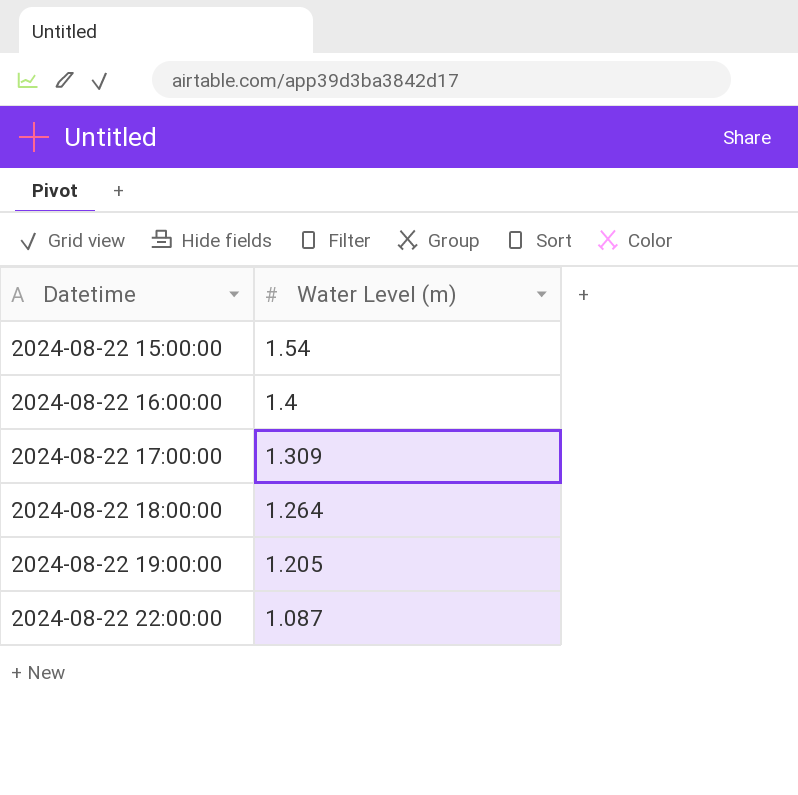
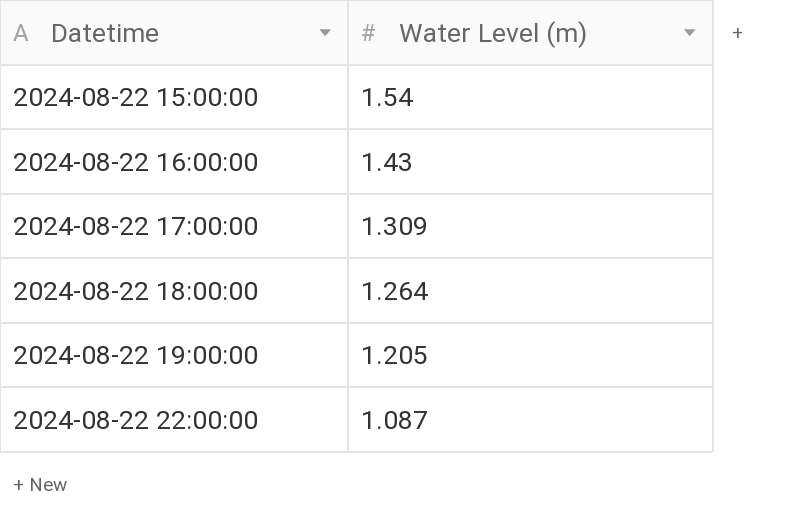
2024-08-22 16:00:00 | Water Level (m): 1.4 -> 1.43

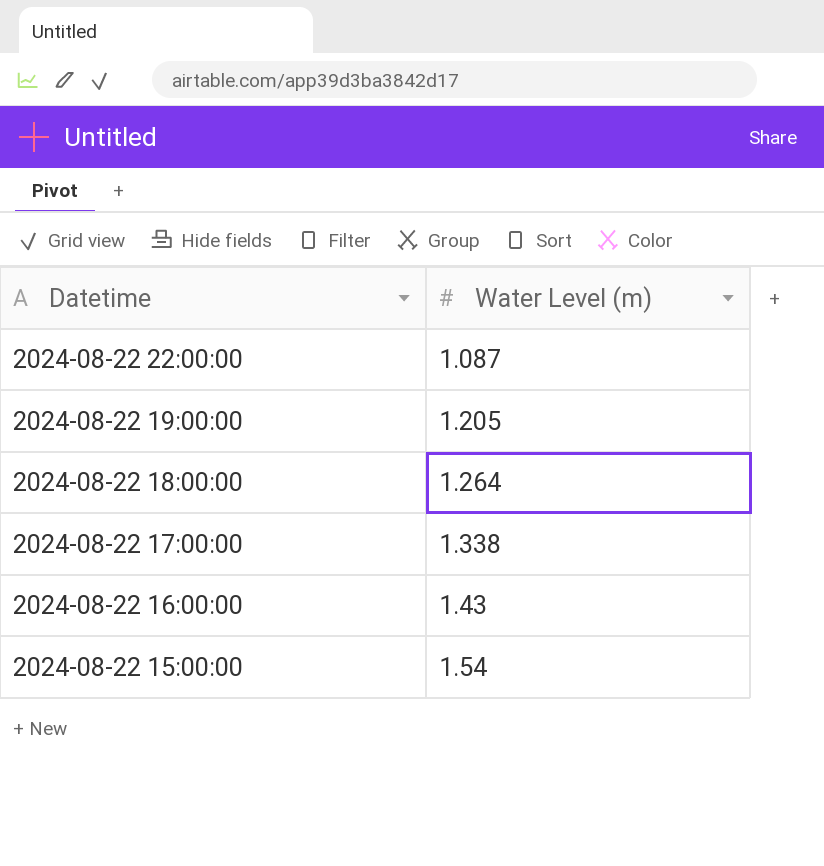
row order: Datetime ascending -> Datetime descending
2024-08-22 17:00:00 | Water Level (m): 1.309 -> 1.338

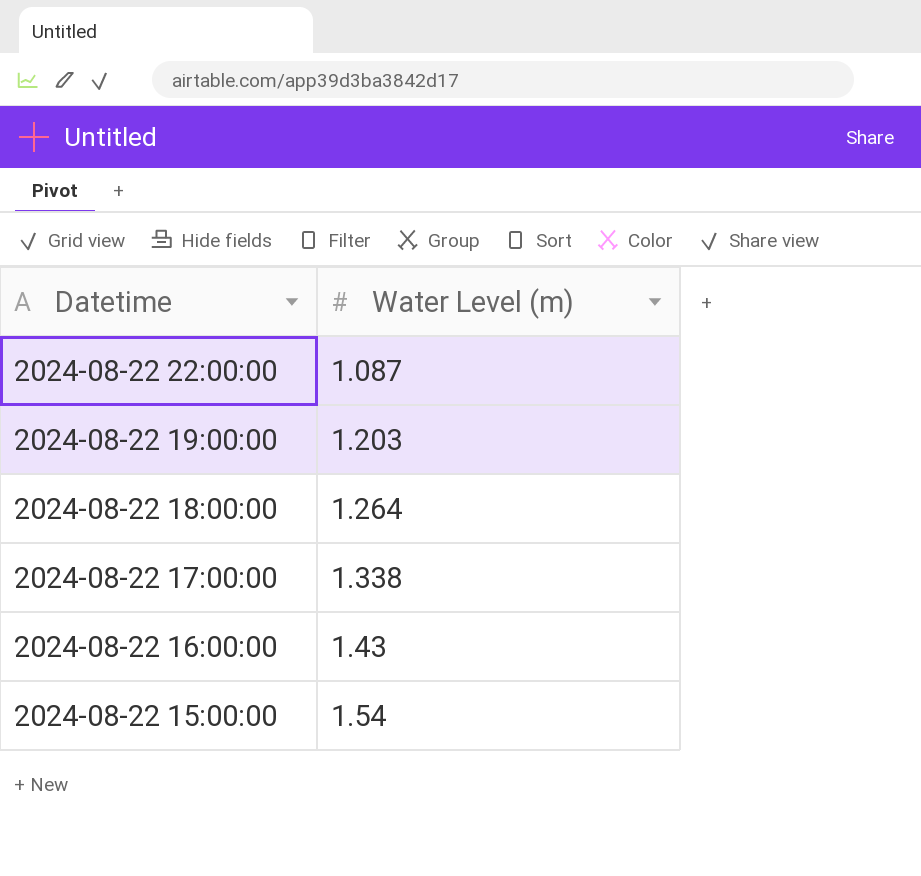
2024-08-22 19:00:00 | Water Level (m): 1.205 -> 1.203

